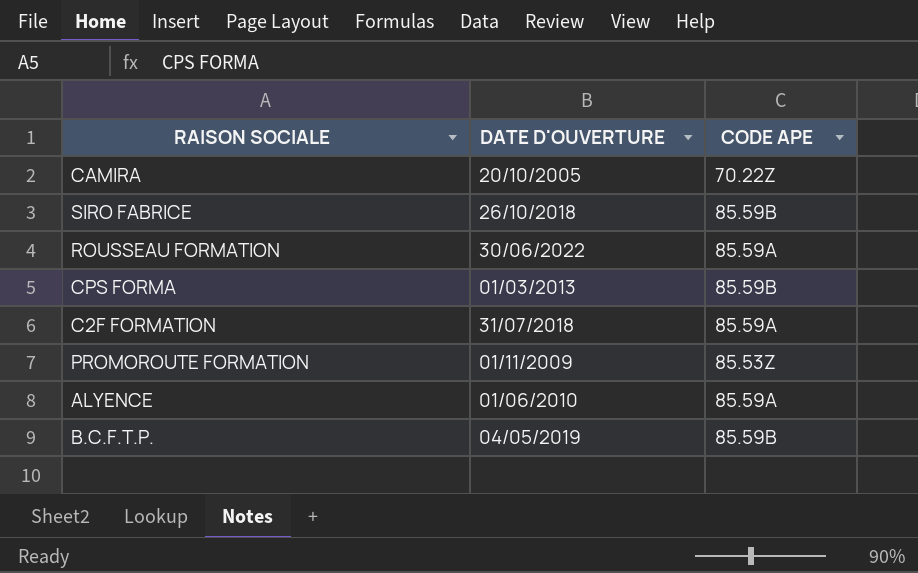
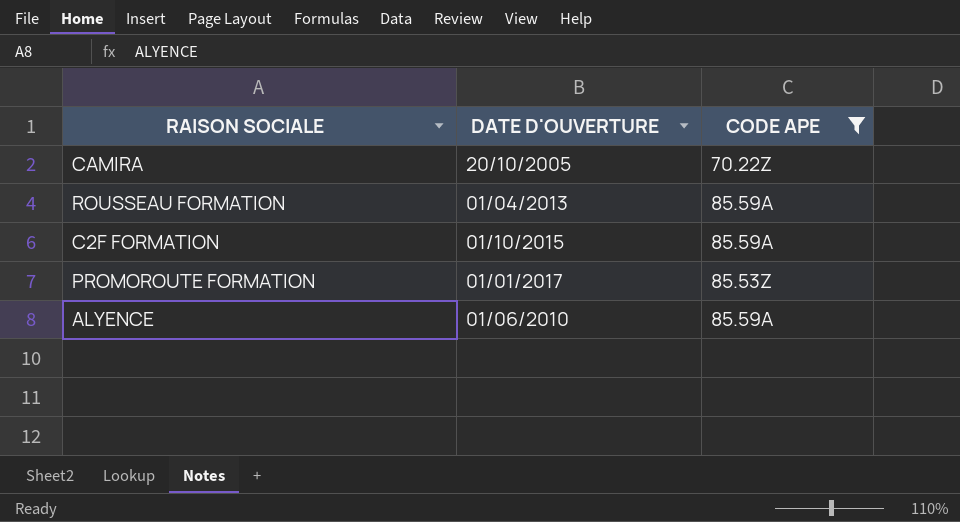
filter: none -> CODE APE != 85.59B
ROUSSEAU FORMATION | DATE D'OUVERTURE: 30/06/2022 -> 01/04/2013
C2F FORMATION | DATE D'OUVERTURE: 31/07/2018 -> 01/10/2015
PROMOROUTE FORMATION | DATE D'OUVERTURE: 01/11/2009 -> 01/01/2017

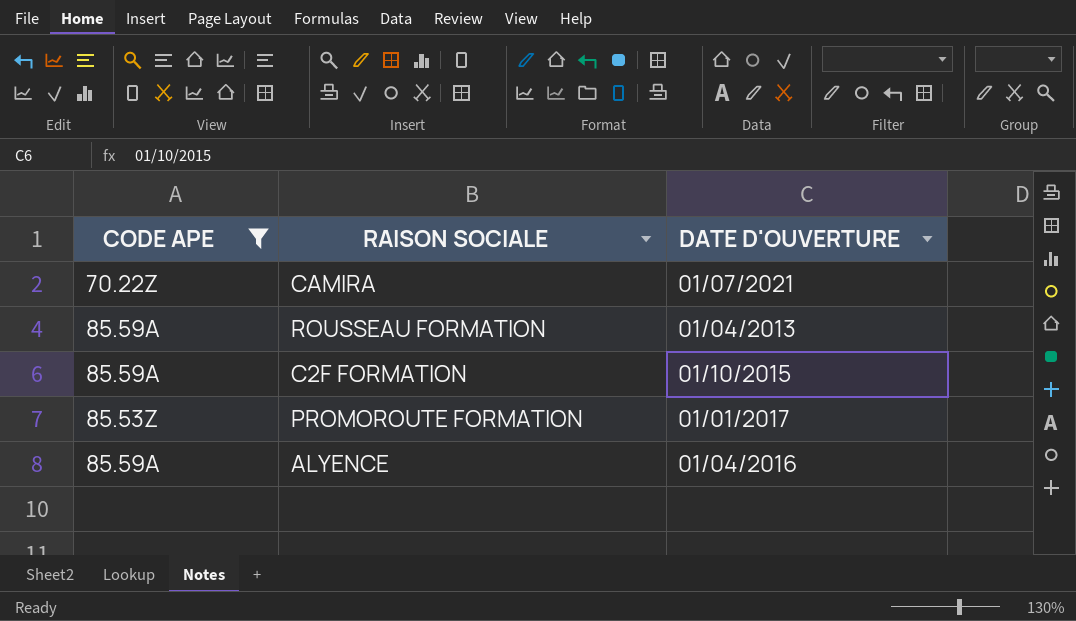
column CODE APE | position: 3 -> 1
CAMIRA | DATE D'OUVERTURE: 20/10/2005 -> 01/07/2021
ALYENCE | DATE D'OUVERTURE: 01/06/2010 -> 01/04/2016

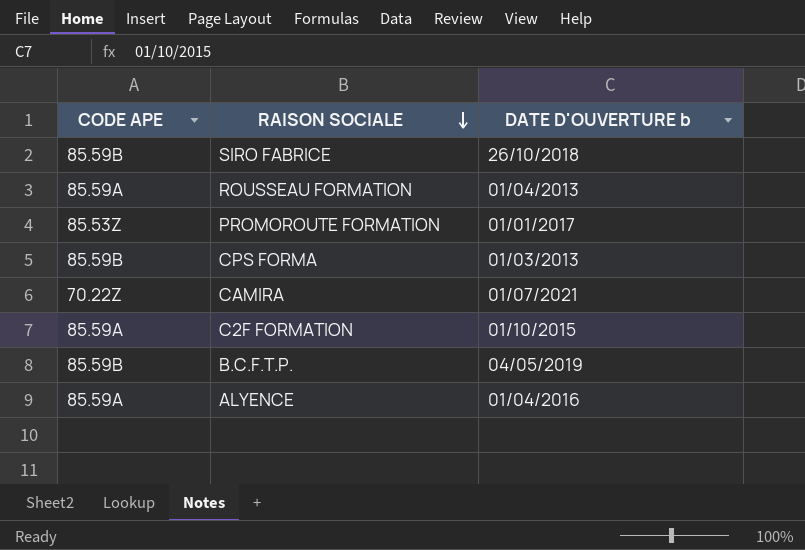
filter: CODE APE != 85.59B -> none
row order: none -> RAISON SOCIALE descending
column name: DATE D'OUVERTURE -> DATE D'OUVERTURE b

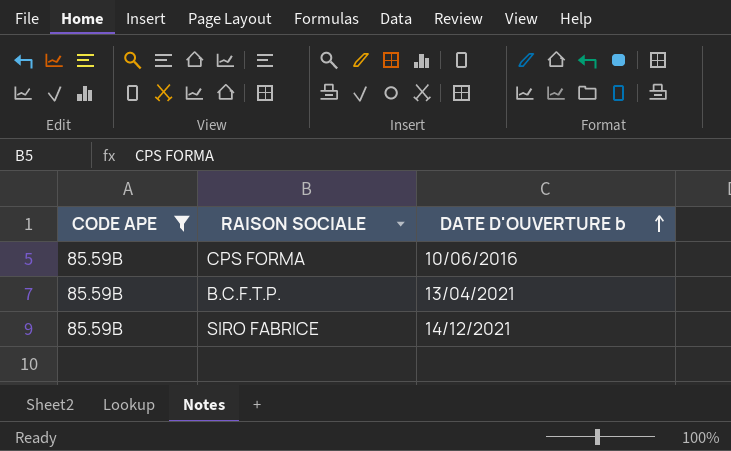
filter: none -> CODE APE = 85.59B
row order: RAISON SOCIALE descending -> DATE D'OUVERTURE b ascending
CPS FORMA | DATE D'OUVERTURE b: 01/03/2013 -> 10/06/2016
B.C.F.T.P. | DATE D'OUVERTURE b: 04/05/2019 -> 13/04/2021
SIRO FABRICE | DATE D'OUVERTURE b: 26/10/2018 -> 14/12/2021

